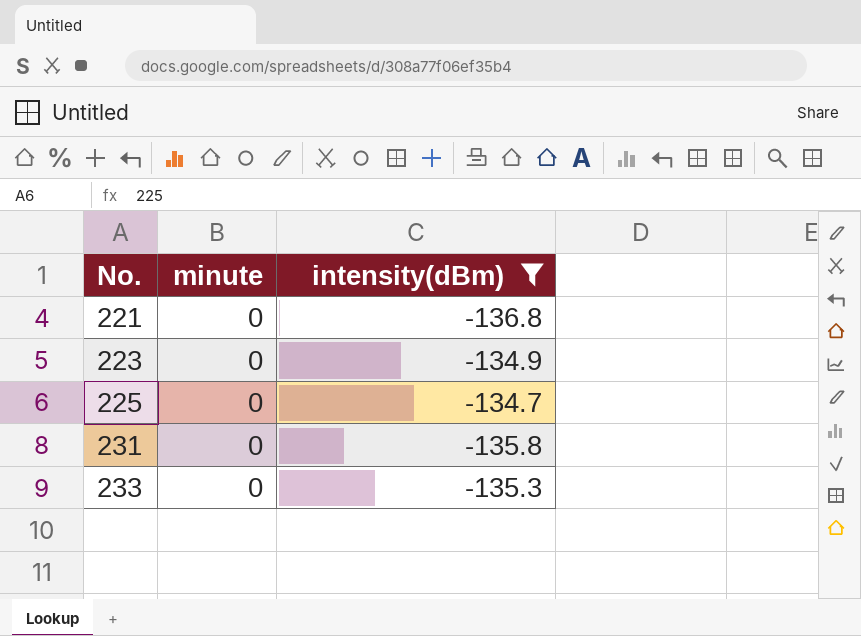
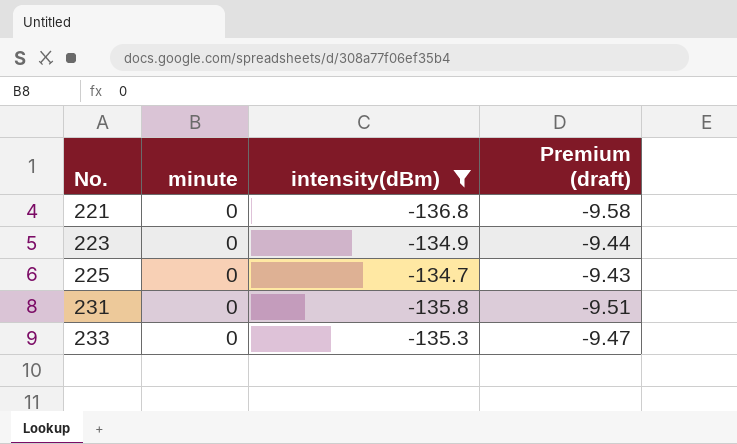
column Premium (draft) | formula: none -> [intensity(dBm)] * 0.07

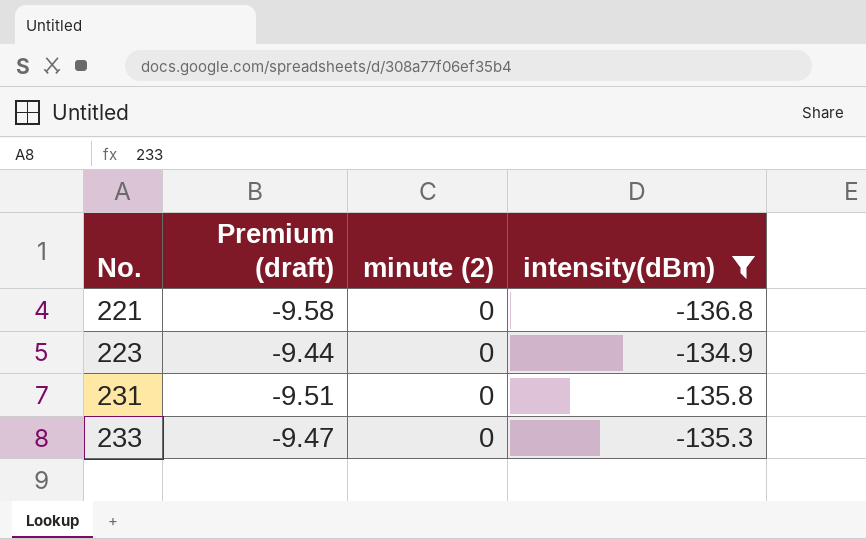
column Premium (draft) | position: 4 -> 2
column name: minute -> minute (2)
row 225: 0 | -134.7 | -9.43 -> none

